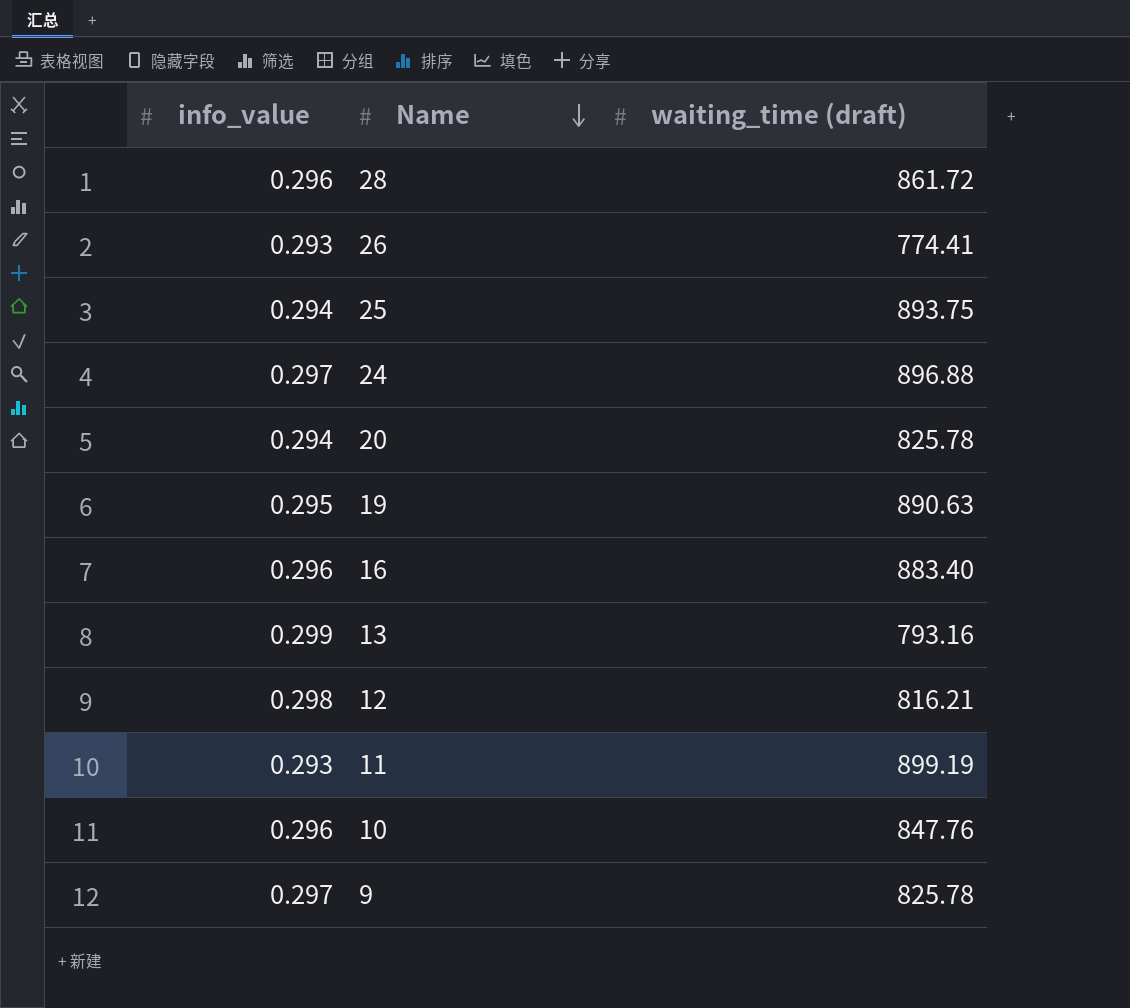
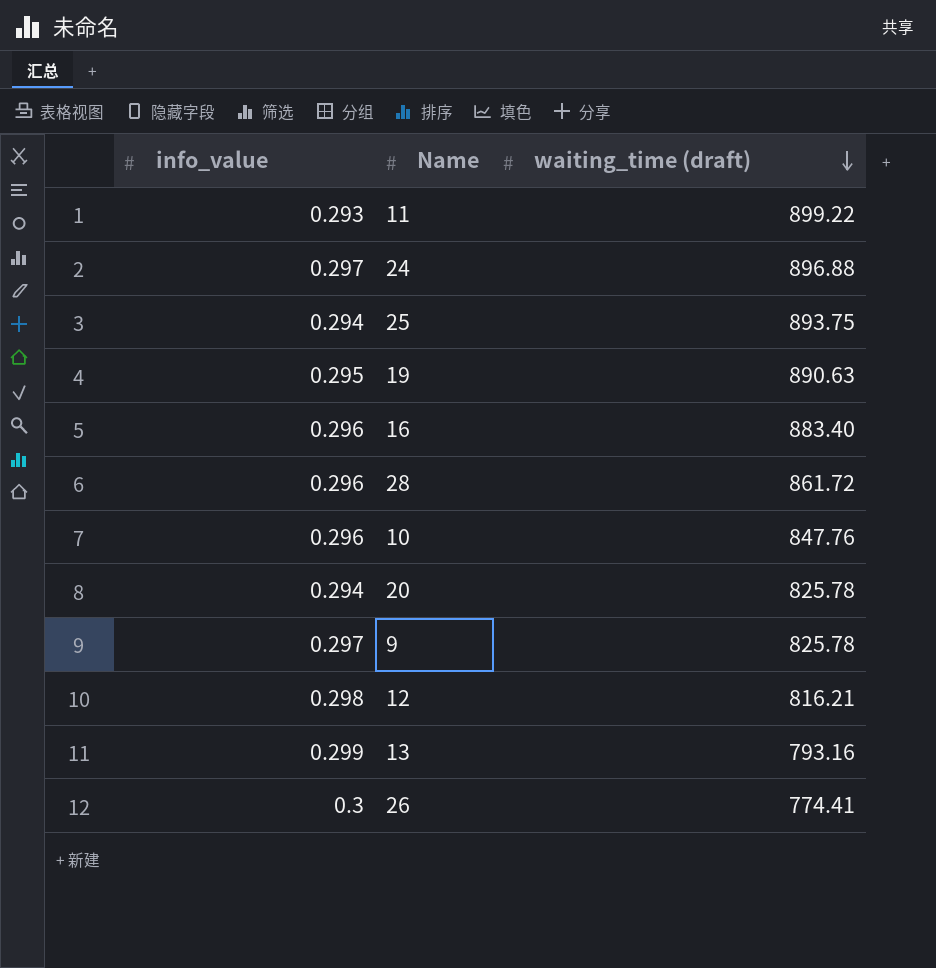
row order: Name descending -> waiting_time (draft) descending
11 | waiting_time (draft): 899.19 -> 899.22
26 | info_value: 0.293 -> 0.3

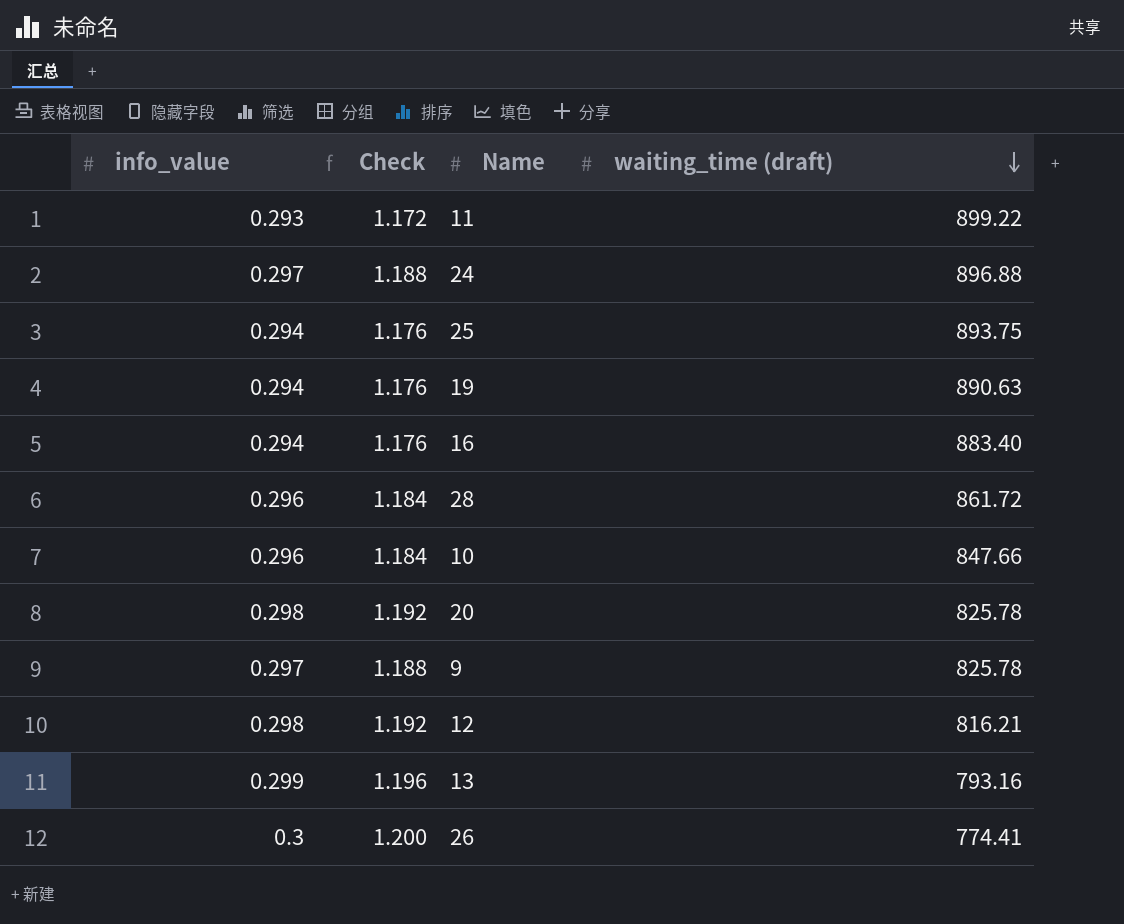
column Check | formula: none -> [info_value] * 4
19 | info_value: 0.295 -> 0.294
16 | info_value: 0.296 -> 0.294
10 | waiting_time (draft): 847.76 -> 847.66
20 | info_value: 0.294 -> 0.298

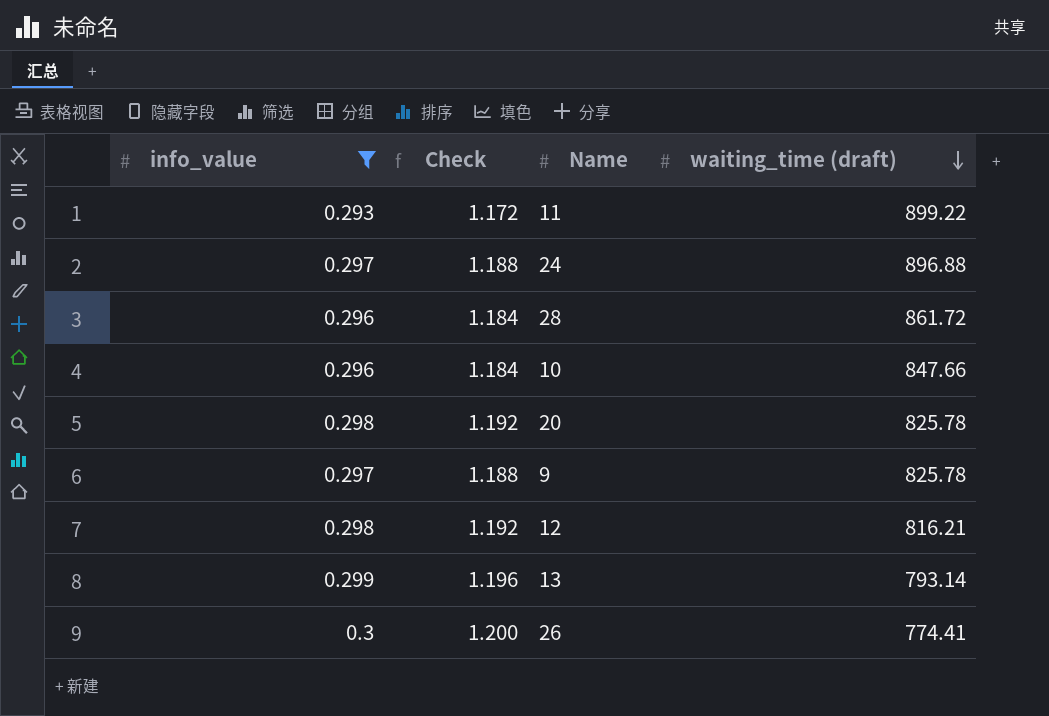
filter: none -> info_value != 0.294
13 | waiting_time (draft): 793.16 -> 793.14

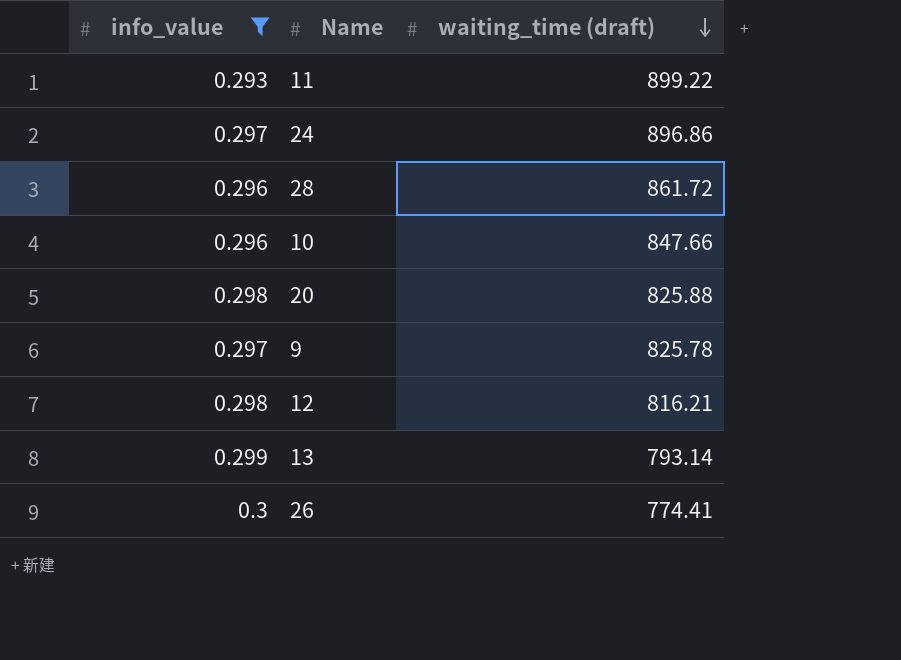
column Check | formula: [info_value] * 4 -> none
24 | waiting_time (draft): 896.88 -> 896.86
20 | waiting_time (draft): 825.78 -> 825.88

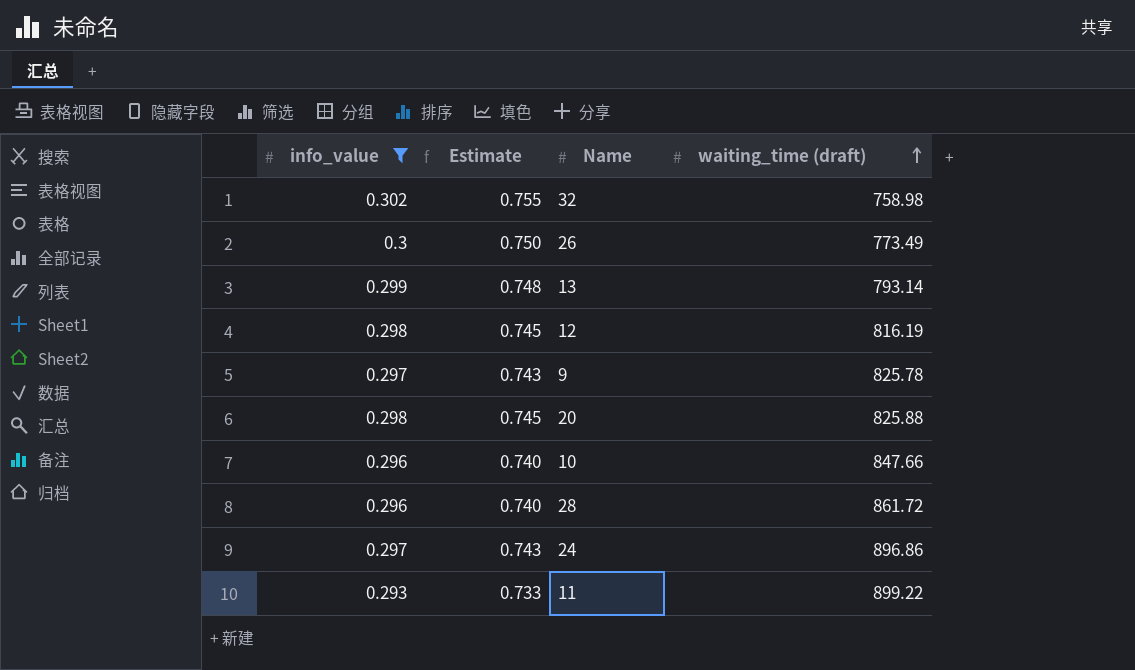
row order: waiting_time (draft) descending -> waiting_time (draft) ascending
column Estimate | formula: none -> [info_value] * 2.5
row 32: none -> 0.302 | 0.755 | 758.98
26 | waiting_time (draft): 774.41 -> 773.49
12 | waiting_time (draft): 816.21 -> 816.19

